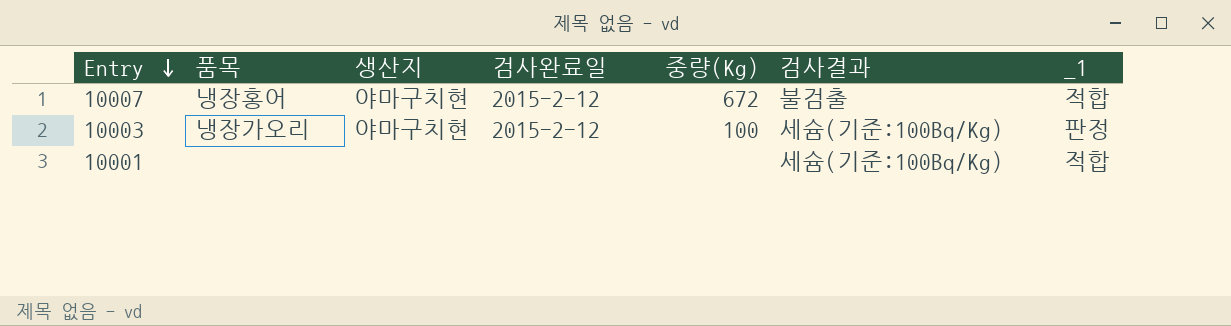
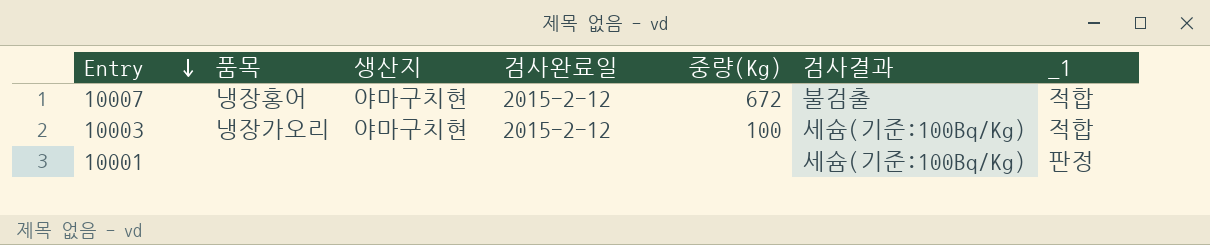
10003 | _1: 판정 -> 적합
10001 | _1: 적합 -> 판정

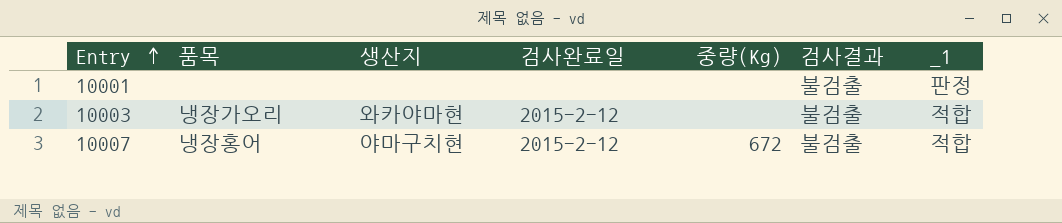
row order: Entry descending -> Entry ascending
10001 | 검사결과: 세슘(기준:100Bq/Kg) -> 불검출
10003 | 생산지: 야마구치현 -> 와카야마현
10003 | 중량(Kg): 100 -> none
10003 | 검사결과: 세슘(기준:100Bq/Kg) -> 불검출

